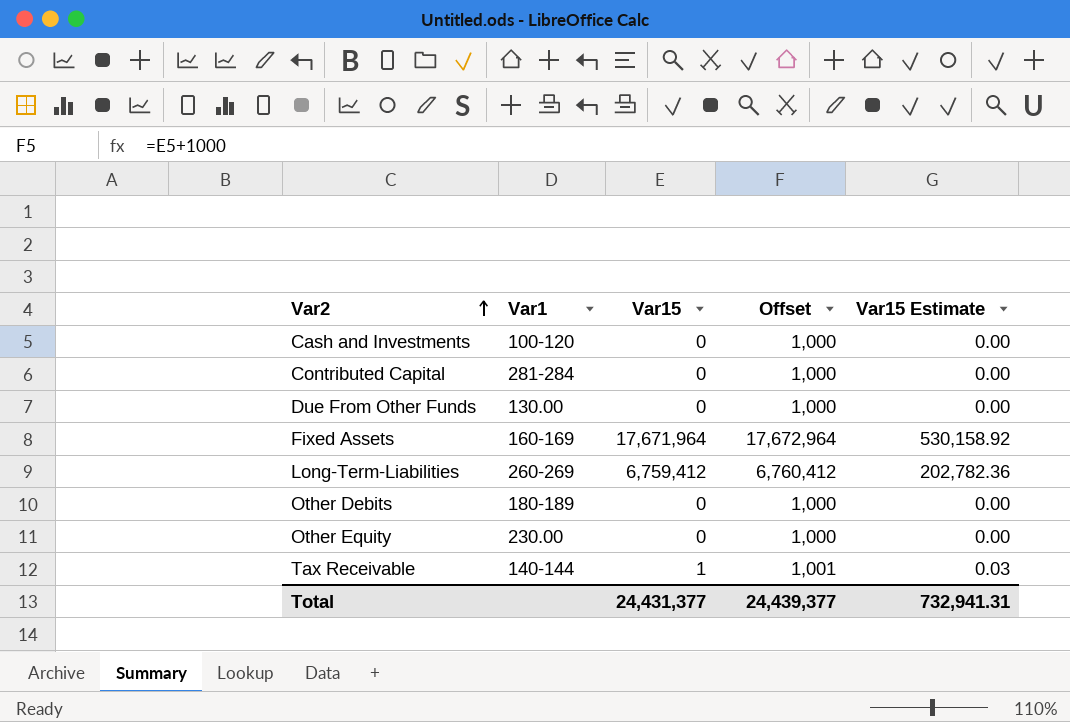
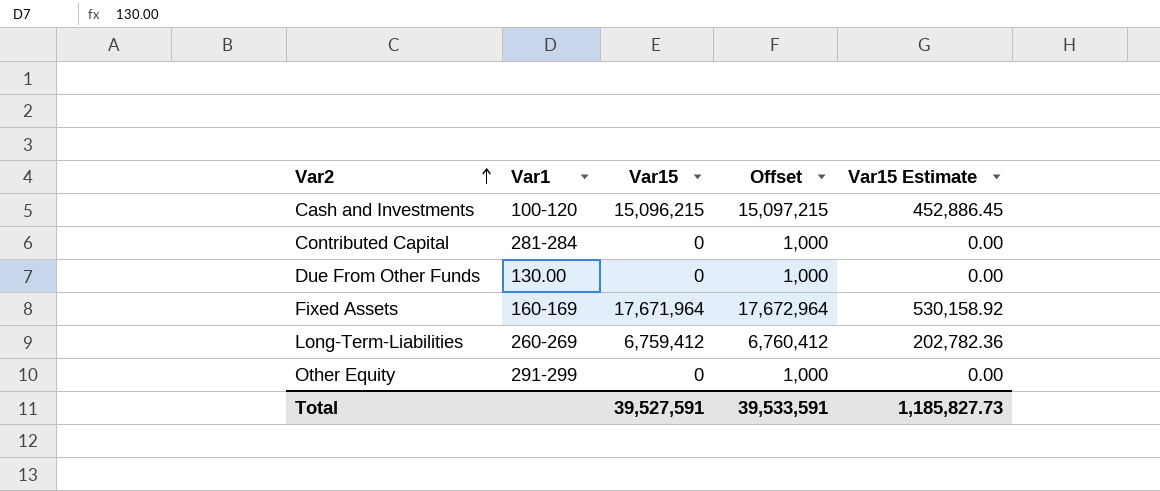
row Other Debits: 180-189 | 0 | 1,000 | 0.00 -> none
row Tax Receivable: 140-144 | 1 | 1,001 | 0.03 -> none
Cash and Investments | Var15: 0 -> 15,096,215
Cash and Investments | Offset: 1,000 -> 15,097,215
Cash and Investments | Var15 Estimate: 0.00 -> 452,886.45
Other Equity | Var1: 230.00 -> 291-299
Total | Var15: 24,431,377 -> 39,527,591
Total | Offset: 24,439,377 -> 39,533,591
Total | Var15 Estimate: 732,941.31 -> 1,185,827.73

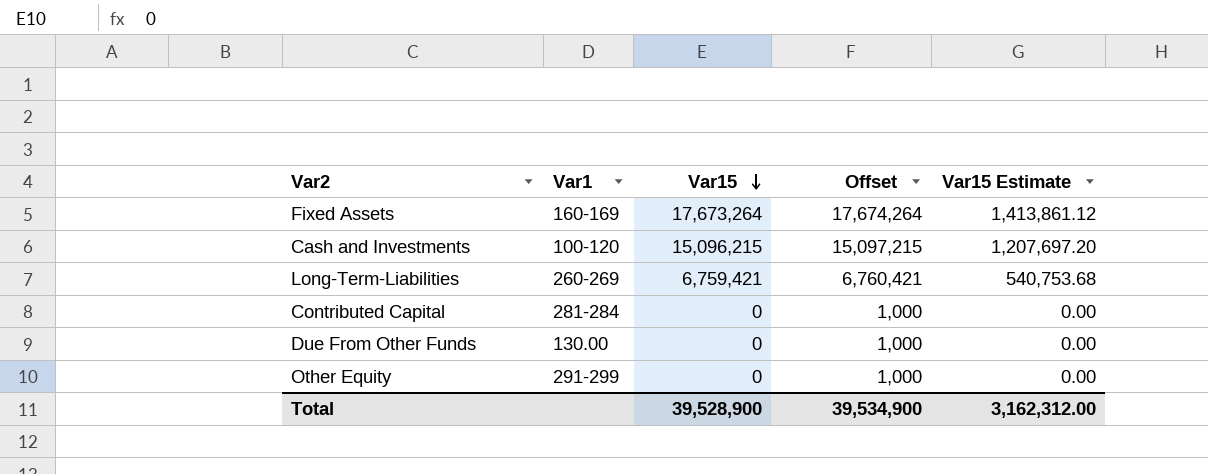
row order: Var2 ascending -> Var15 descending
column Var15 Estimate | formula: [Var15] * 0.03 -> [Var15] * 0.08
Fixed Assets | Var15: 17,671,964 -> 17,673,264
Fixed Assets | Offset: 17,672,964 -> 17,674,264
Long-Term-Liabilities | Var15: 6,759,412 -> 6,759,421
Long-Term-Liabilities | Offset: 6,760,412 -> 6,760,421
Total | Var15: 39,527,591 -> 39,528,900
Total | Offset: 39,533,591 -> 39,534,900
Total | Var15 Estimate: 1,185,827.73 -> 3,162,312.00

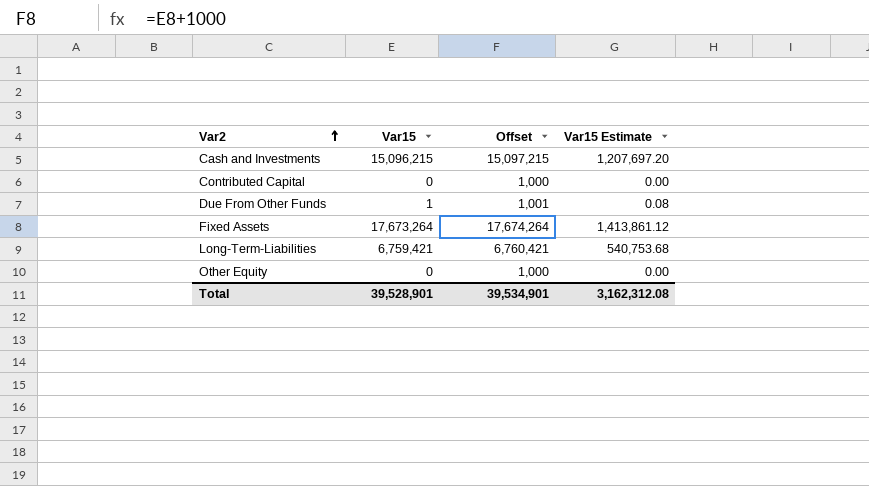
row order: Var15 descending -> Var2 ascending
column Var1 | position: 2 -> none
Due From Other Funds | Var15: 0 -> 1
Due From Other Funds | Offset: 1,000 -> 1,001
Due From Other Funds | Var15 Estimate: 0.00 -> 0.08
Total | Var15: 39,528,900 -> 39,528,901
Total | Offset: 39,534,900 -> 39,534,901
Total | Var15 Estimate: 3,162,312.00 -> 3,162,312.08

